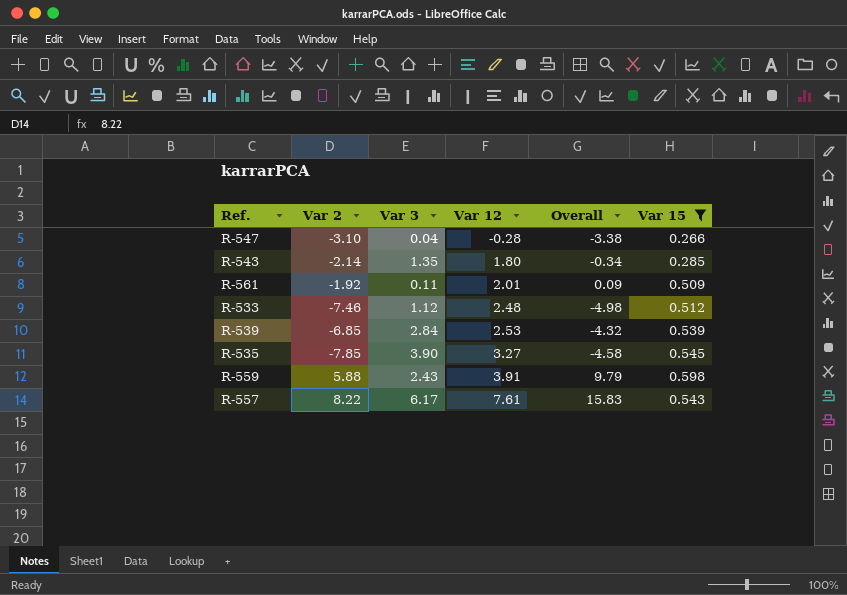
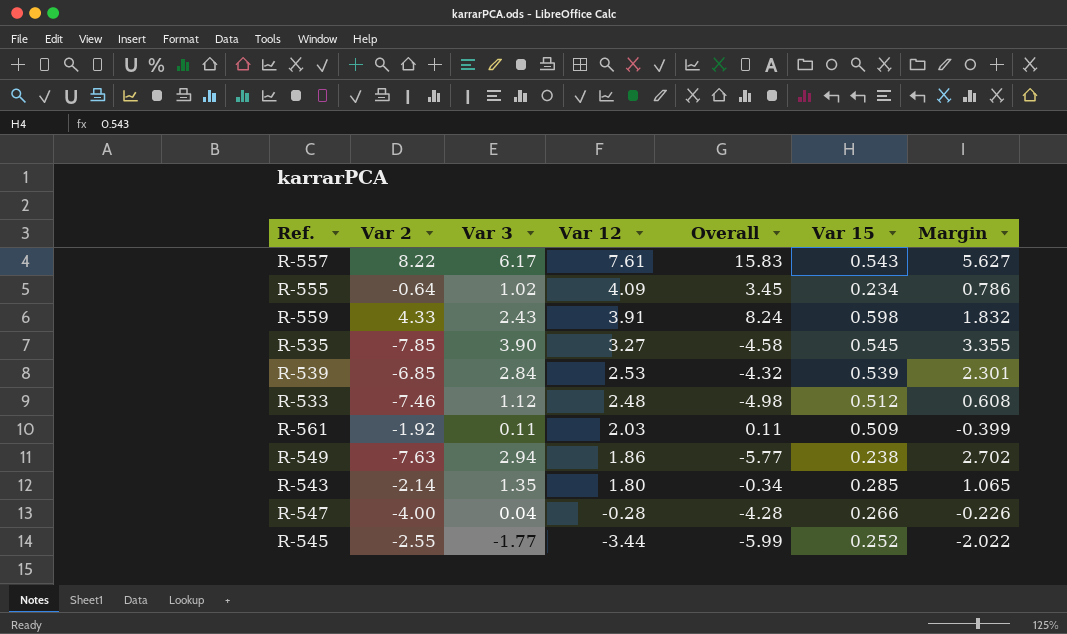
filter: Var 15 >= 0.266 -> none
row order: Var 12 ascending -> Var 12 descending
column Margin | formula: none -> [Var 3] - [Var 15]
R-559 | Var 2: 5.88 -> 4.33
R-559 | Overall: 9.79 -> 8.24
R-561 | Var 12: 2.01 -> 2.03
R-561 | Overall: 0.09 -> 0.11
R-547 | Var 2: -3.10 -> -4.00
R-547 | Overall: -3.38 -> -4.28

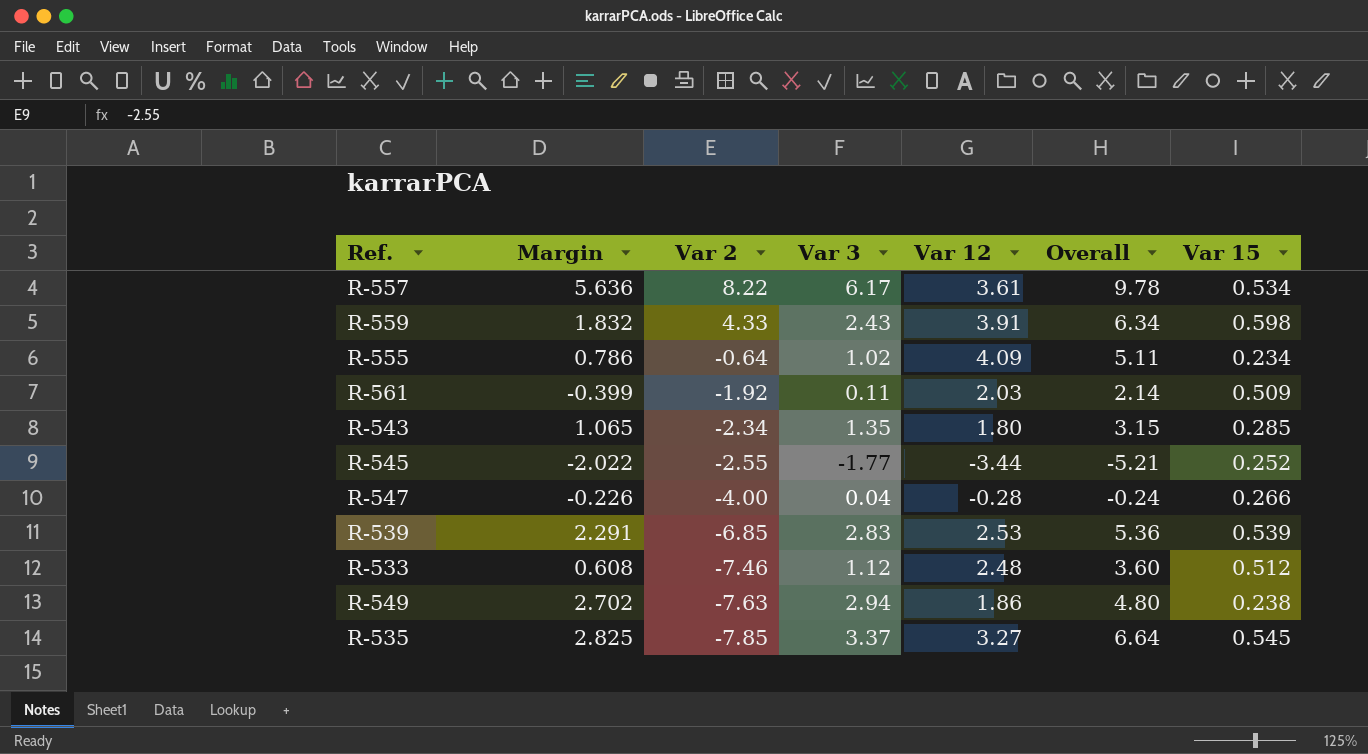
row order: Var 12 descending -> Var 2 descending
column Margin | position: 7 -> 2
column Overall | formula: [Var 2] + [Var 12] -> [Var 3] + [Var 12]
R-557 | Margin: 5.627 -> 5.636
R-557 | Var 12: 7.61 -> 3.61
R-557 | Var 15: 0.543 -> 0.534
R-543 | Var 2: -2.14 -> -2.34
R-539 | Margin: 2.301 -> 2.291
R-539 | Var 3: 2.84 -> 2.83
R-535 | Margin: 3.355 -> 2.825
R-535 | Var 3: 3.90 -> 3.37

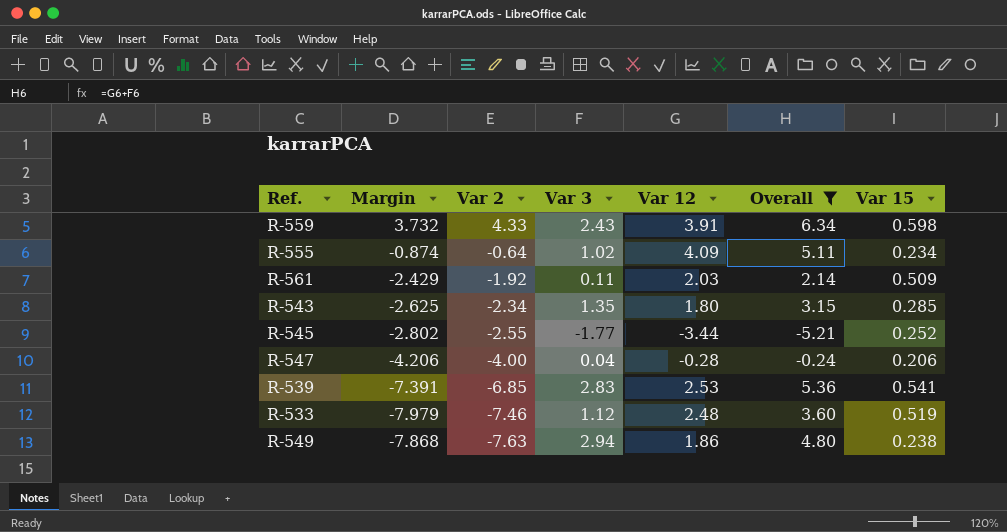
filter: none -> Overall <= 6.34
column Margin | formula: [Var 3] - [Var 15] -> [Var 2] - [Var 15]
R-547 | Var 15: 0.266 -> 0.206
R-539 | Var 15: 0.539 -> 0.541
R-533 | Var 15: 0.512 -> 0.519

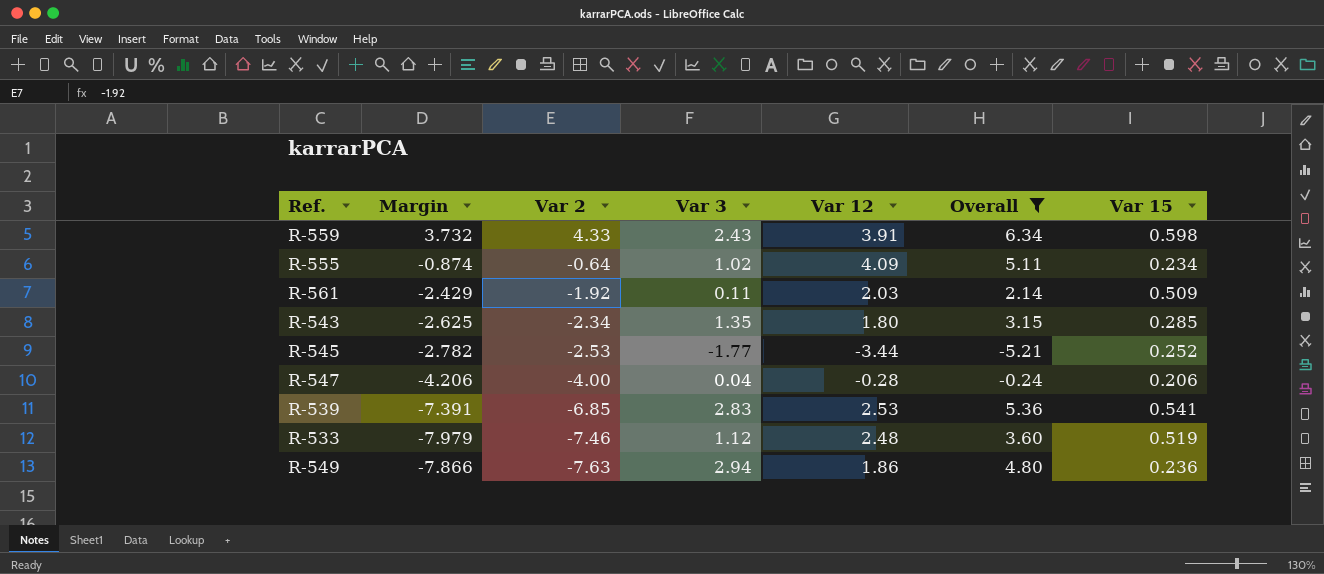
R-545 | Margin: -2.802 -> -2.782
R-545 | Var 2: -2.55 -> -2.53
R-549 | Margin: -7.868 -> -7.866
R-549 | Var 15: 0.238 -> 0.236

